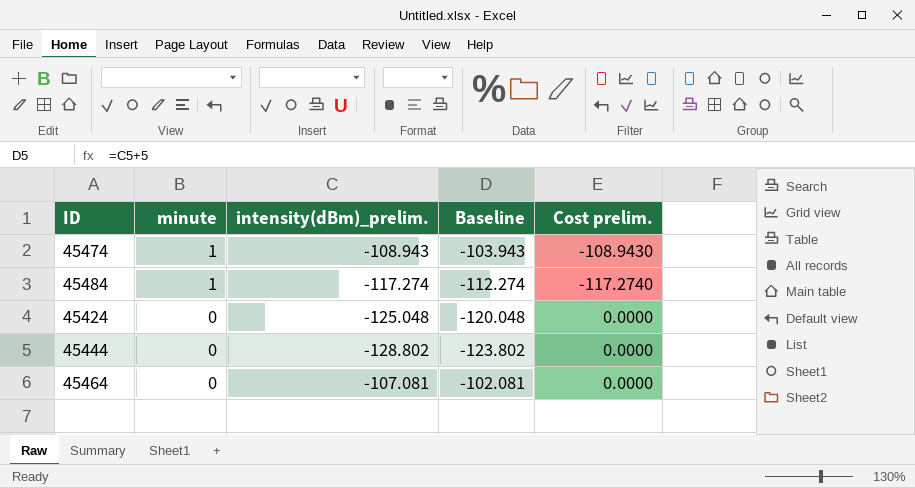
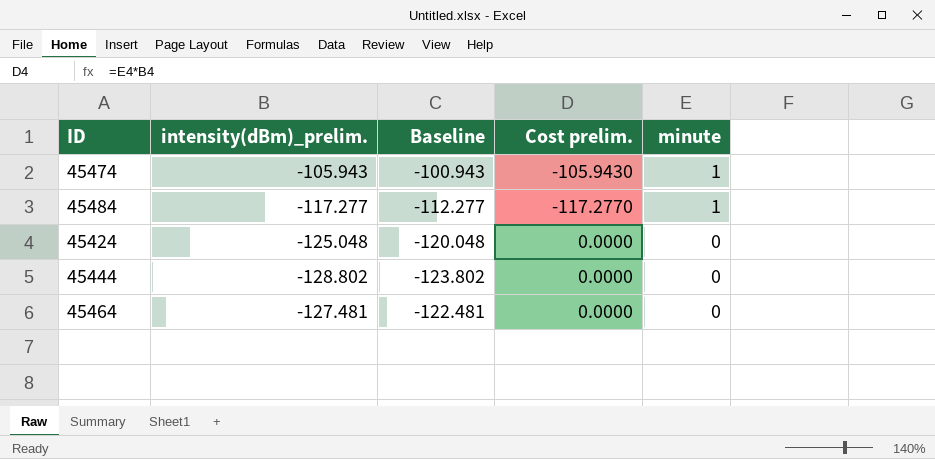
column minute | position: 2 -> 5
45474 | intensity(dBm)_prelim.: -108.943 -> -105.943
45474 | Baseline: -103.943 -> -100.943
45474 | Cost prelim.: -108.9430 -> -105.9430
45484 | intensity(dBm)_prelim.: -117.274 -> -117.277
45484 | Baseline: -112.274 -> -112.277
45484 | Cost prelim.: -117.2740 -> -117.2770
45464 | intensity(dBm)_prelim.: -107.081 -> -127.481
45464 | Baseline: -102.081 -> -122.481

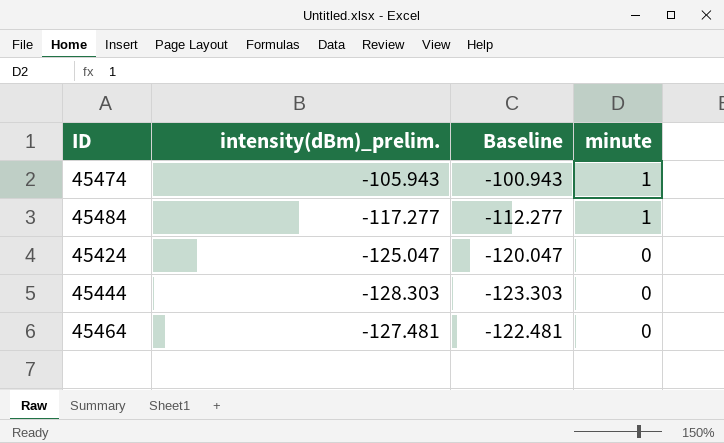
column Cost prelim. | formula: [intensity(dBm)_prelim.] * [minute] -> none
45424 | intensity(dBm)_prelim.: -125.048 -> -125.047
45424 | Baseline: -120.048 -> -120.047
45444 | intensity(dBm)_prelim.: -128.802 -> -128.303
45444 | Baseline: -123.802 -> -123.303

